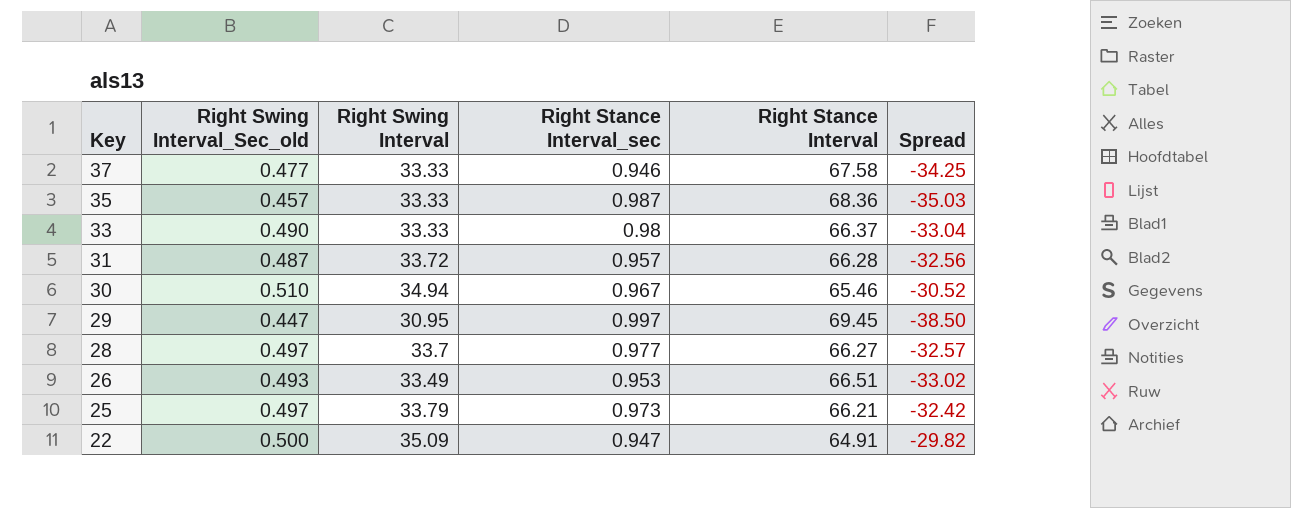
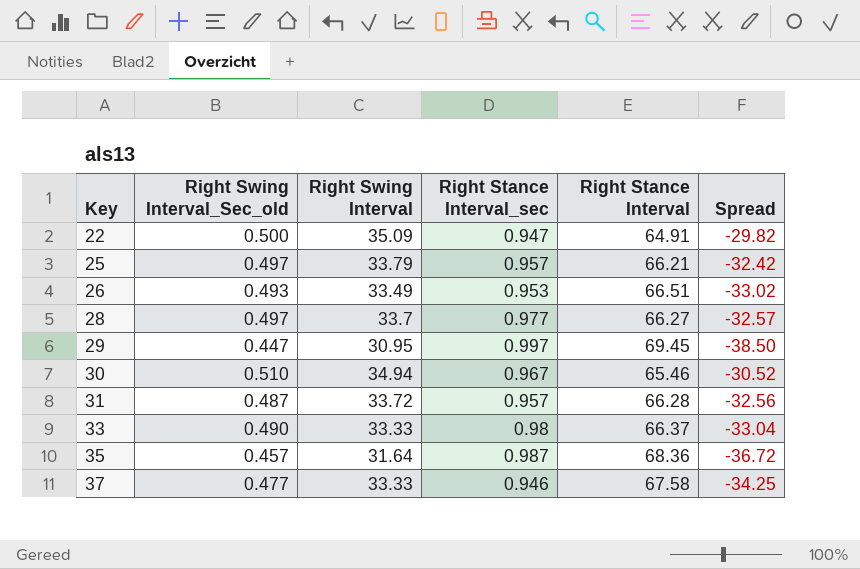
row order: Key descending -> Key ascending
25 | Right Stance Interval_sec: 0.973 -> 0.957
35 | Right Swing Interval: 33.33 -> 31.64
35 | Spread: -35.03 -> -36.72

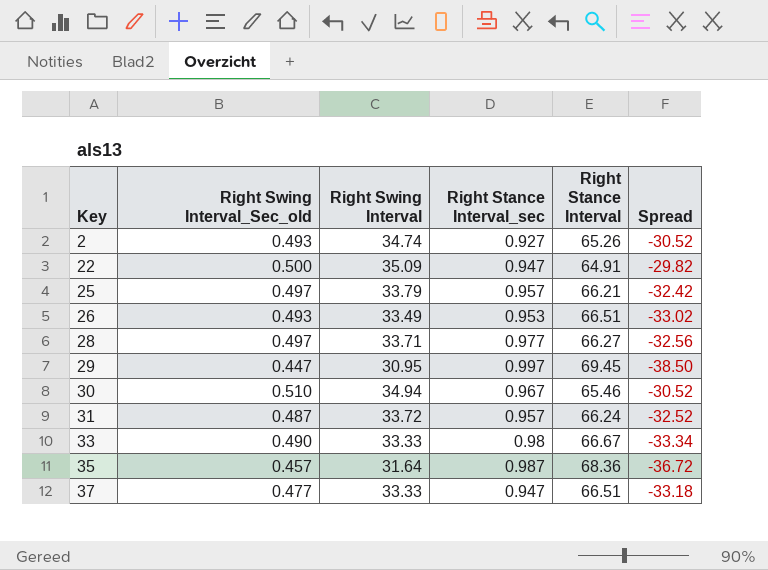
row 2: none -> 0.493 | 34.74 | 0.927 | 65.26 | -30.52
28 | Right Swing Interval: 33.7 -> 33.71
28 | Spread: -32.57 -> -32.56
31 | Right Stance Interval: 66.28 -> 66.24
31 | Spread: -32.56 -> -32.52
33 | Right Stance Interval: 66.37 -> 66.67
33 | Spread: -33.04 -> -33.34
37 | Right Stance Interval_sec: 0.946 -> 0.947
37 | Right Stance Interval: 67.58 -> 66.51
37 | Spread: -34.25 -> -33.18

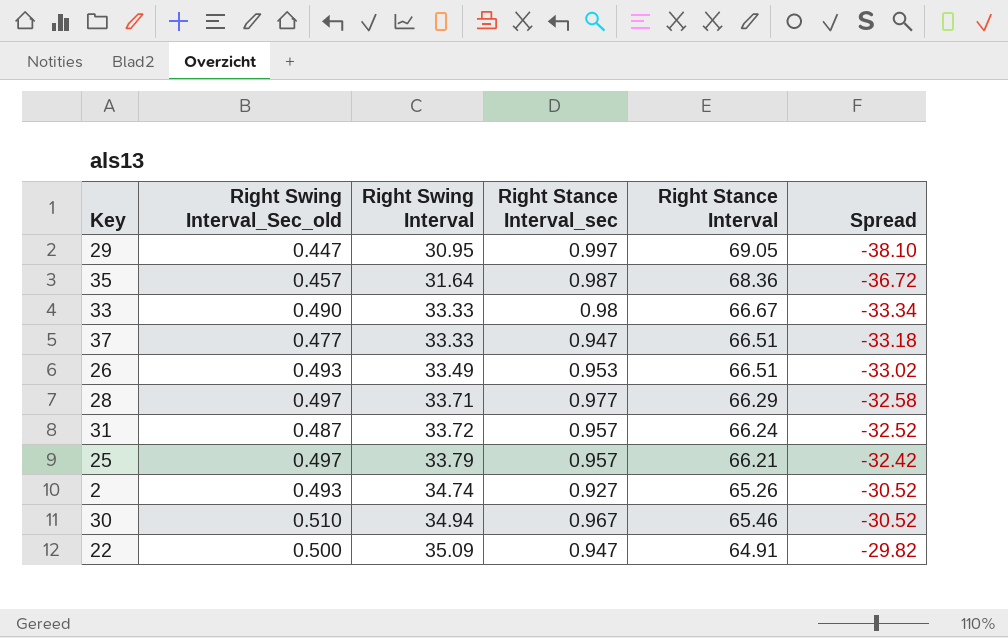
row order: Key ascending -> Right Swing Interval ascending
29 | Right Stance Interval: 69.45 -> 69.05
29 | Spread: -38.50 -> -38.10
28 | Right Stance Interval: 66.27 -> 66.29
28 | Spread: -32.56 -> -32.58

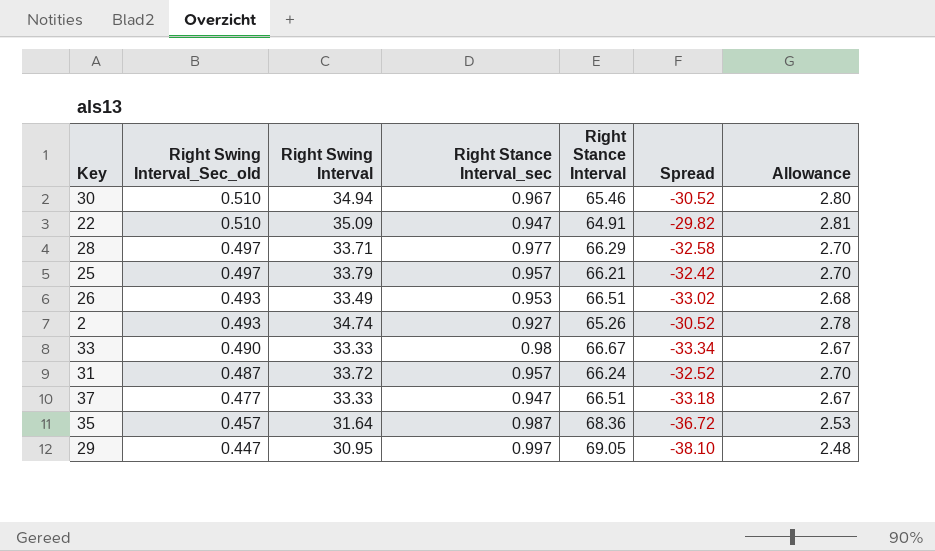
row order: Right Swing Interval ascending -> Right Swing Interval_Sec_old descending
column Allowance | formula: none -> [Right Swing Interval] * 0.08
22 | Right Swing Interval_Sec_old: 0.500 -> 0.510

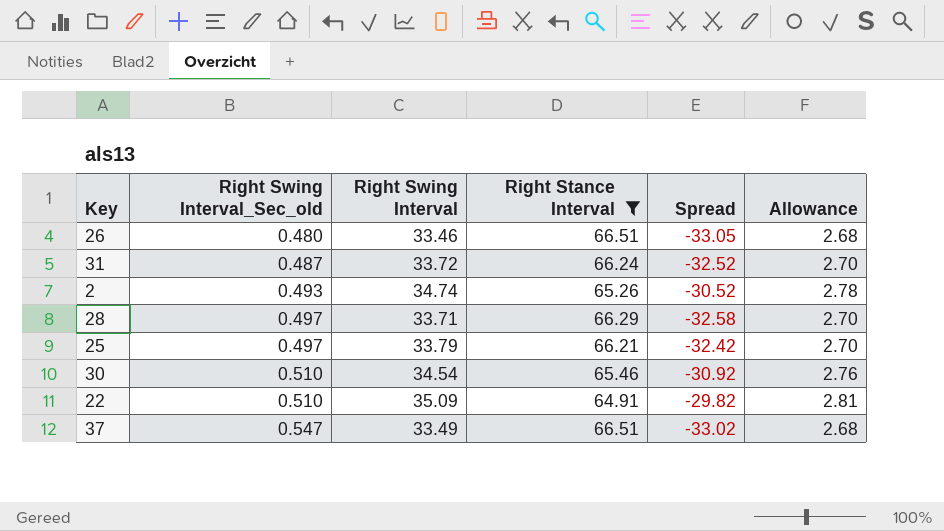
filter: none -> Right Stance Interval <= 66.51
row order: Right Swing Interval_Sec_old descending -> Right Swing Interval_Sec_old ascending
column Right Stance Interval_sec | position: 4 -> none
26 | Right Swing Interval_Sec_old: 0.493 -> 0.480
26 | Right Swing Interval: 33.49 -> 33.46
26 | Spread: -33.02 -> -33.05
30 | Right Swing Interval: 34.94 -> 34.54
30 | Spread: -30.52 -> -30.92
30 | Allowance: 2.80 -> 2.76
37 | Right Swing Interval_Sec_old: 0.477 -> 0.547
37 | Right Swing Interval: 33.33 -> 33.49
37 | Spread: -33.18 -> -33.02
37 | Allowance: 2.67 -> 2.68

